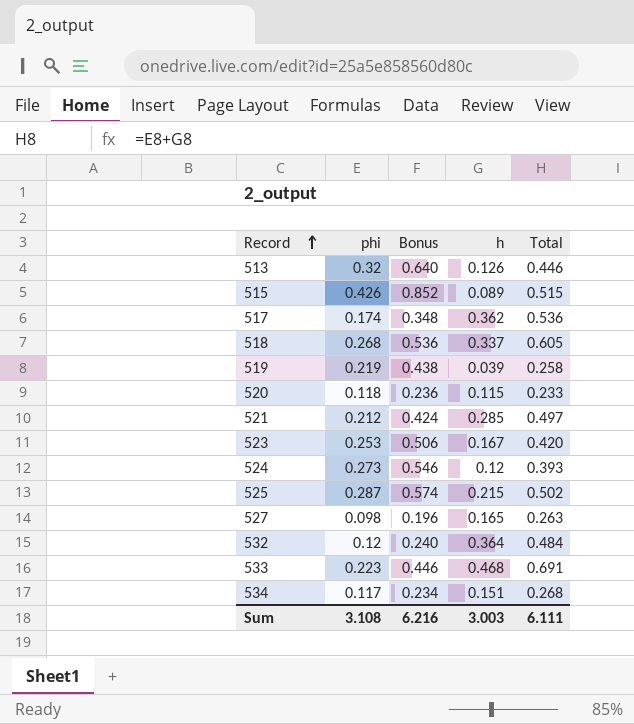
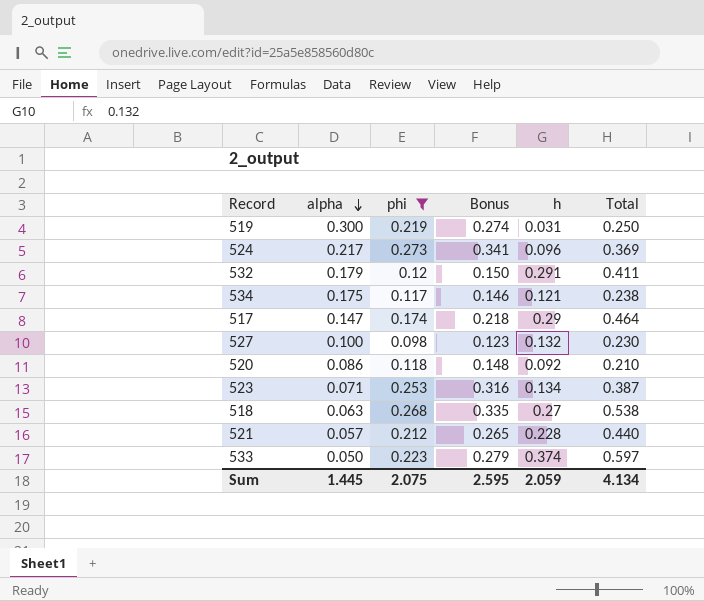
filter: none -> phi <= 0.273
row order: Record ascending -> alpha descending
column alpha | position: none -> 2
column Bonus | formula: [phi] * 2 -> [phi] * 1.25
519 | h: 0.039 -> 0.031
519 | Total: 0.258 -> 0.250
524 | h: 0.12 -> 0.096
524 | Total: 0.393 -> 0.369
532 | h: 0.364 -> 0.291
532 | Total: 0.484 -> 0.411
534 | h: 0.151 -> 0.121
534 | Total: 0.268 -> 0.238
517 | h: 0.362 -> 0.29
517 | Total: 0.536 -> 0.464
527 | h: 0.165 -> 0.132
527 | Total: 0.263 -> 0.230
520 | h: 0.115 -> 0.092
520 | Total: 0.233 -> 0.210
523 | h: 0.167 -> 0.134
523 | Total: 0.420 -> 0.387
518 | h: 0.337 -> 0.27
518 | Total: 0.605 -> 0.538
521 | h: 0.285 -> 0.228
521 | Total: 0.497 -> 0.440
533 | h: 0.468 -> 0.374
533 | Total: 0.691 -> 0.597
Sum | phi: 3.108 -> 2.075
Sum | Bonus: 6.216 -> 2.595
Sum | h: 3.003 -> 2.059
Sum | Total: 6.111 -> 4.134

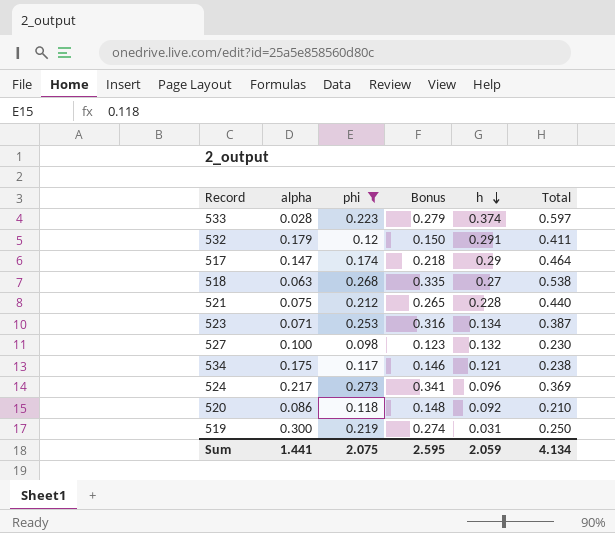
row order: alpha descending -> h descending
533 | alpha: 0.050 -> 0.028
521 | alpha: 0.057 -> 0.075
Sum | alpha: 1.445 -> 1.441

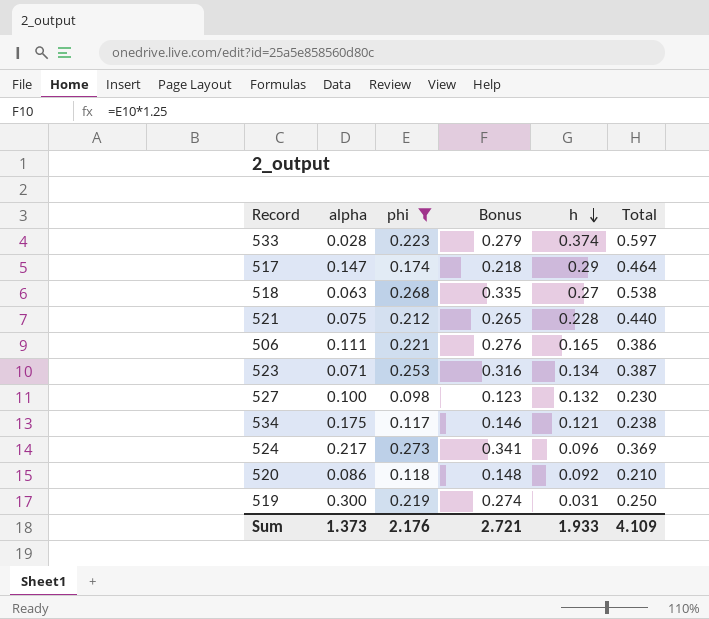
row 532: 0.179 | 0.12 | 0.150 | 0.291 | 0.411 -> none
row 506: none -> 0.111 | 0.221 | 0.276 | 0.165 | 0.386
Sum | alpha: 1.441 -> 1.373
Sum | phi: 2.075 -> 2.176
Sum | Bonus: 2.595 -> 2.721
Sum | h: 2.059 -> 1.933
Sum | Total: 4.134 -> 4.109

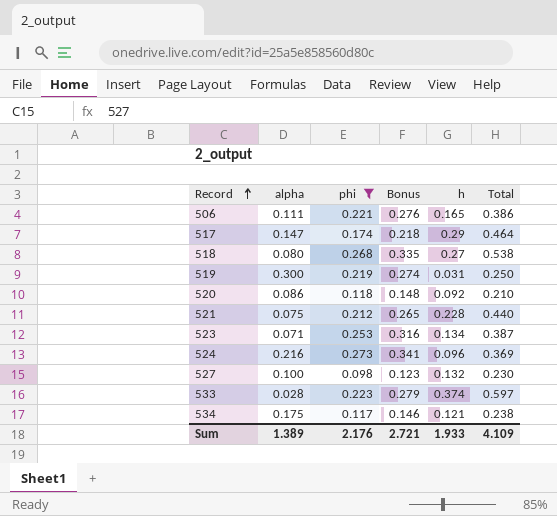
row order: h descending -> Record ascending
518 | alpha: 0.063 -> 0.080
524 | alpha: 0.217 -> 0.216
Sum | alpha: 1.373 -> 1.389

